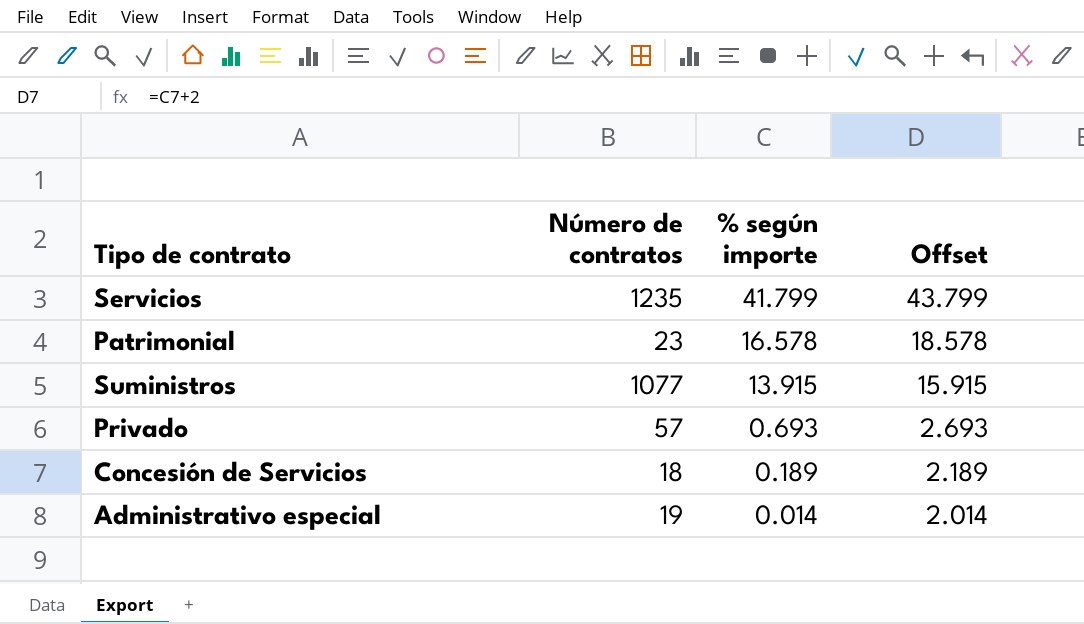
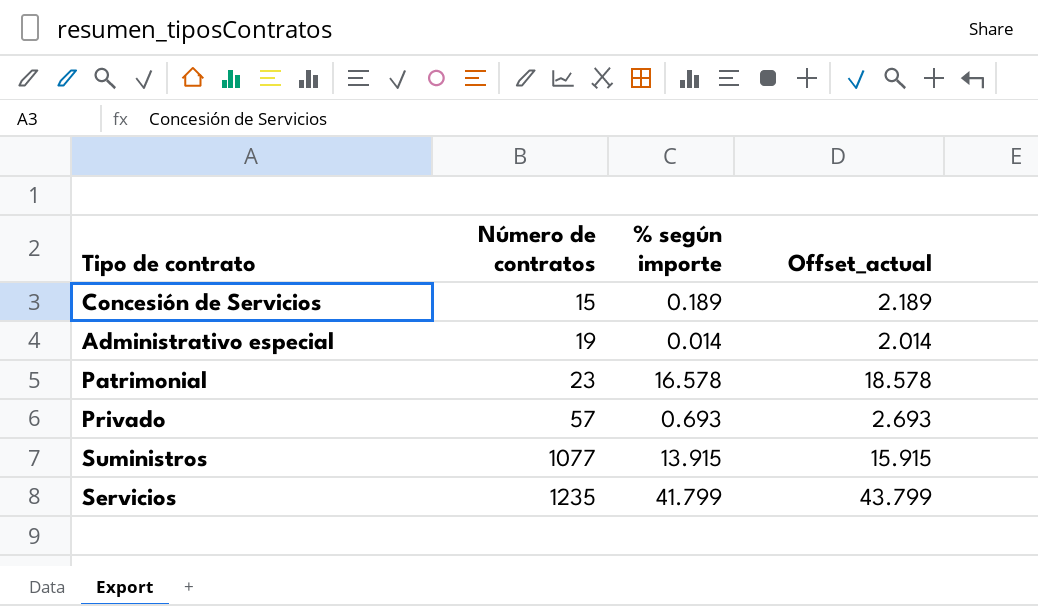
row order: % según importe descending -> Número de contratos ascending
column name: Offset -> Offset_actual
Concesión de Servicios | Número de contratos: 18 -> 15

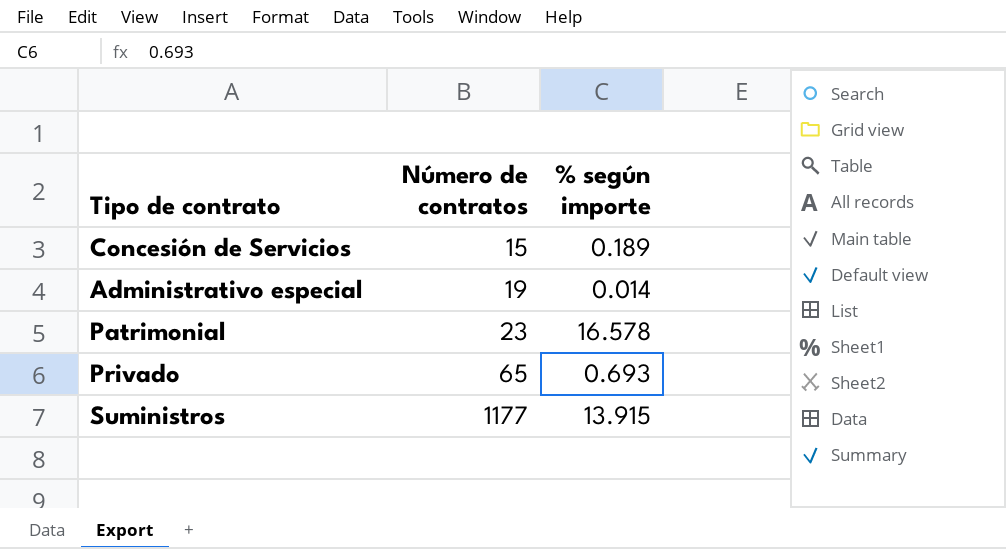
column Offset_actual | formula: [% según importe] + 2 -> none
row Servicios: 1235 | 41.799 | 43.799 -> none
Privado | Número de contratos: 57 -> 65
Suministros | Número de contratos: 1077 -> 1177

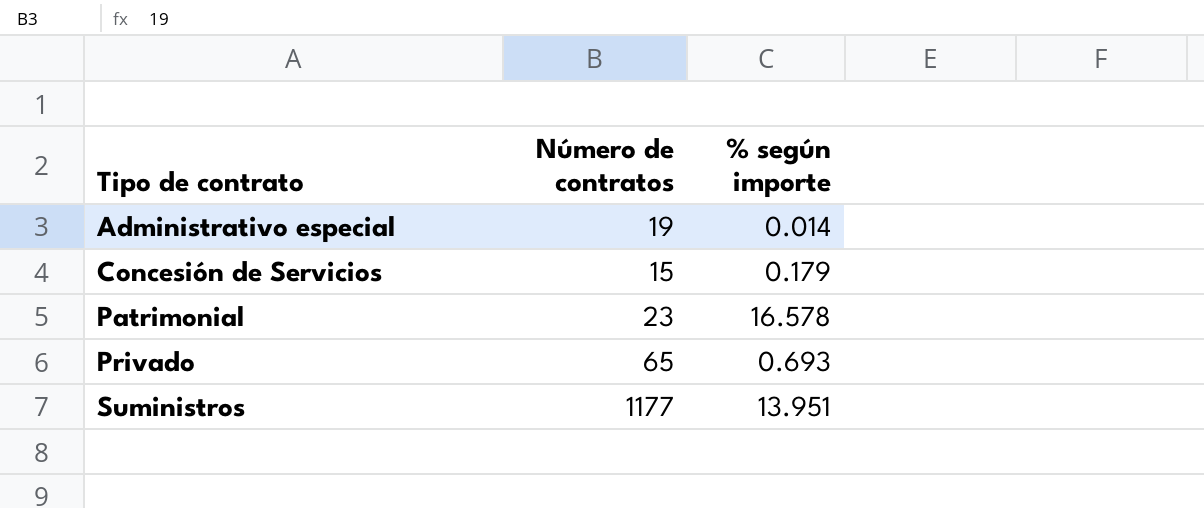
row order: Número de contratos ascending -> Tipo de contrato ascending
Concesión de Servicios | % según importe: 0.189 -> 0.179
Suministros | % según importe: 13.915 -> 13.951

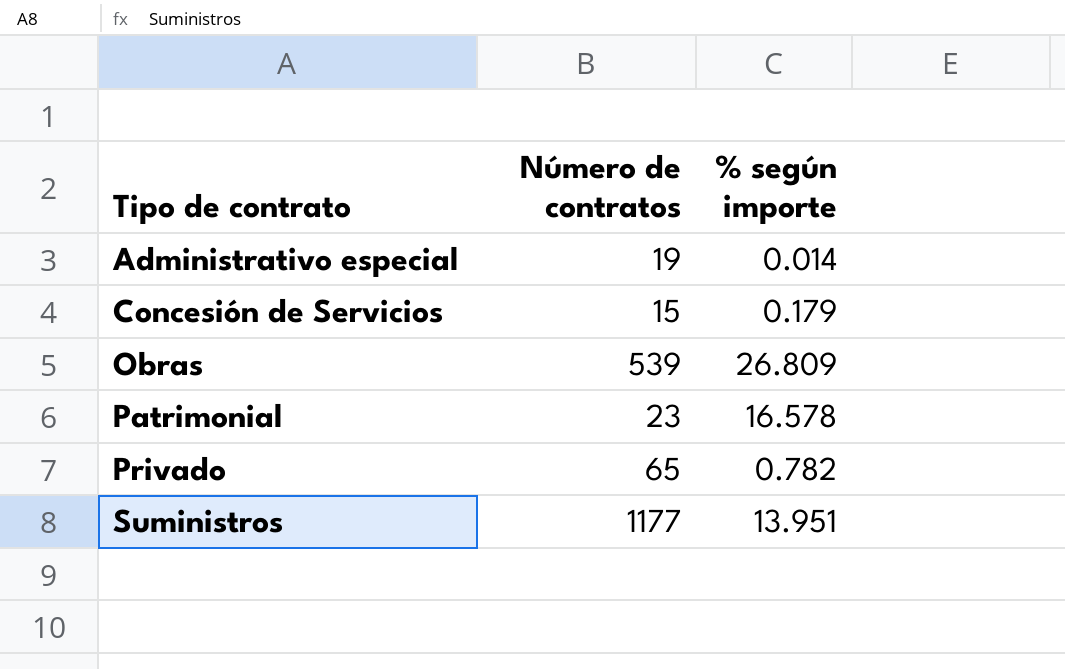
row Obras: none -> 539 | 26.809
Privado | % según importe: 0.693 -> 0.782

